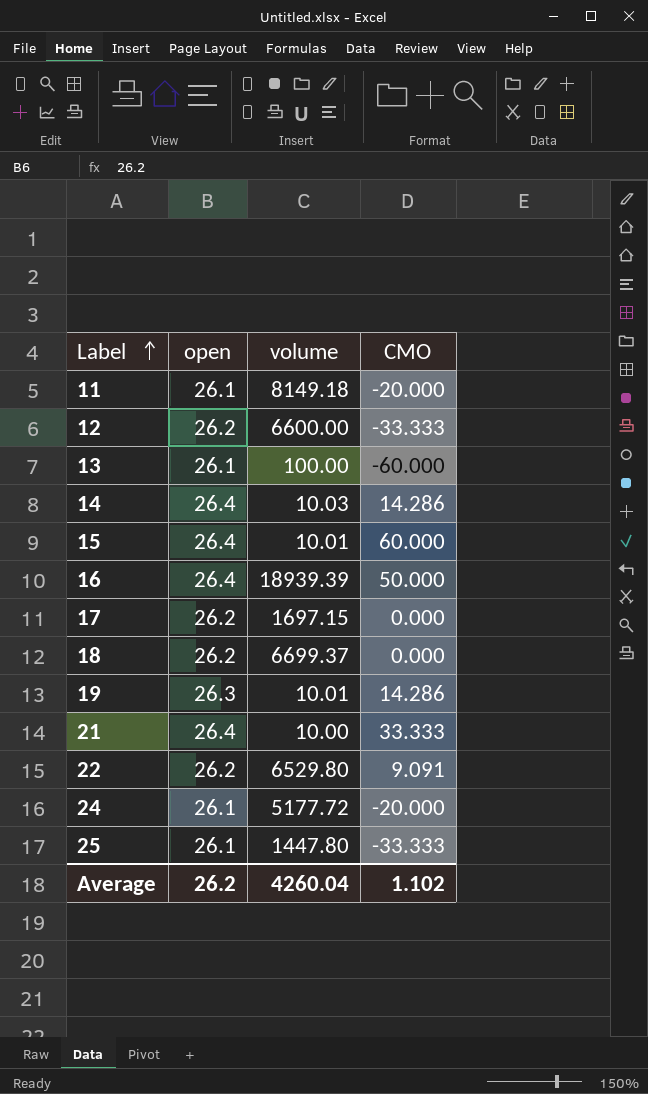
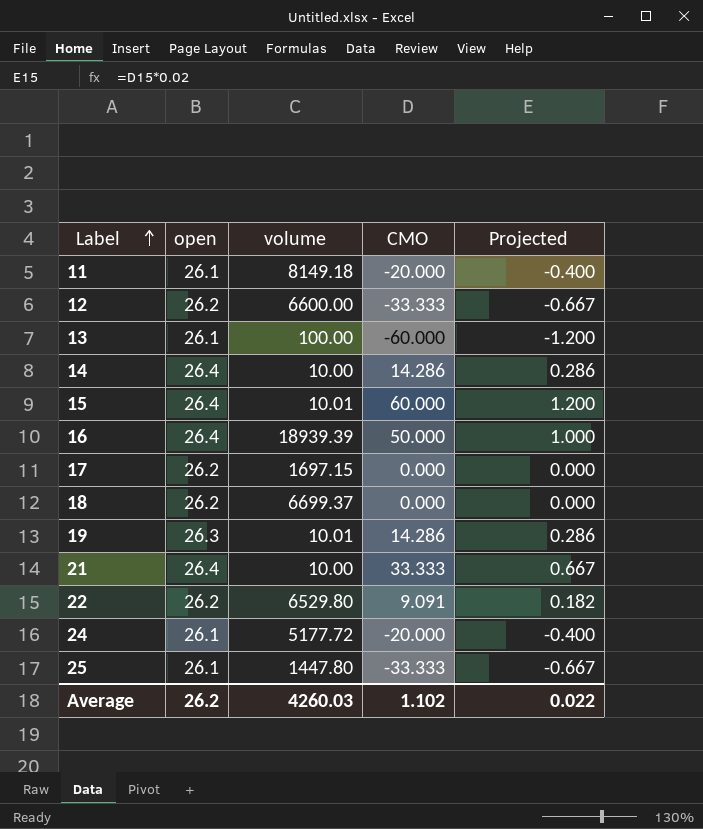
column Projected | formula: none -> [CMO] * 0.02
14 | volume: 10.03 -> 10.00
Average | volume: 4260.04 -> 4260.03

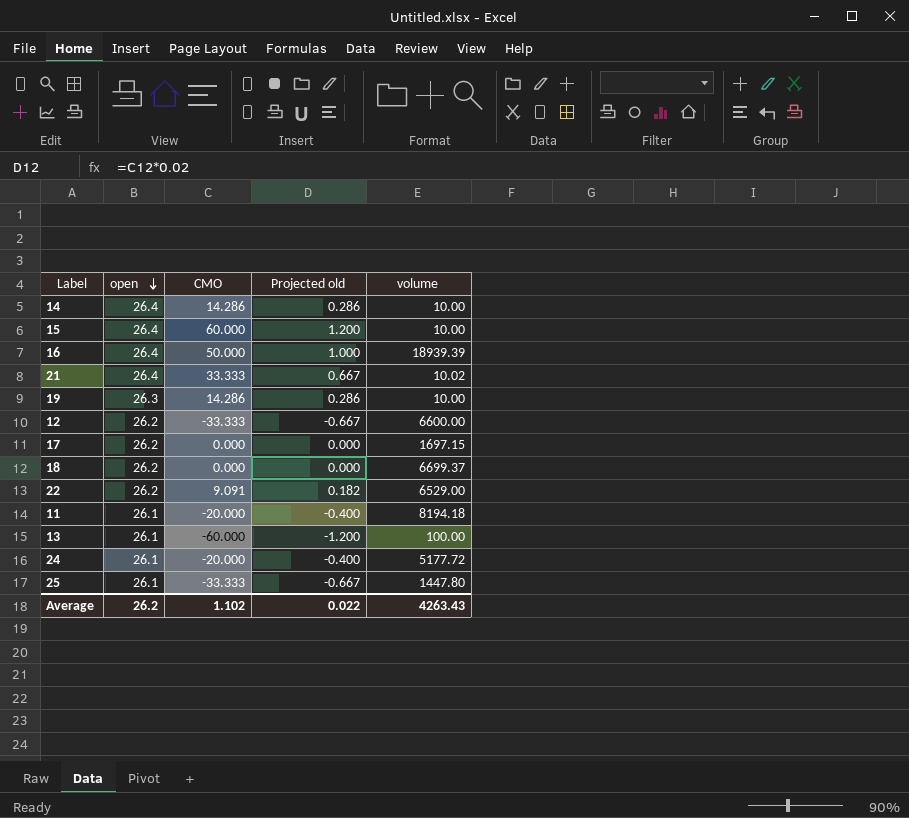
row order: Label ascending -> open descending
column name: Projected -> Projected old
column volume | position: 3 -> 5
15 | volume: 10.01 -> 10.00
21 | volume: 10.00 -> 10.02
19 | volume: 10.01 -> 10.00
22 | volume: 6529.80 -> 6529.00
11 | volume: 8149.18 -> 8194.18
Average | volume: 4260.03 -> 4263.43

